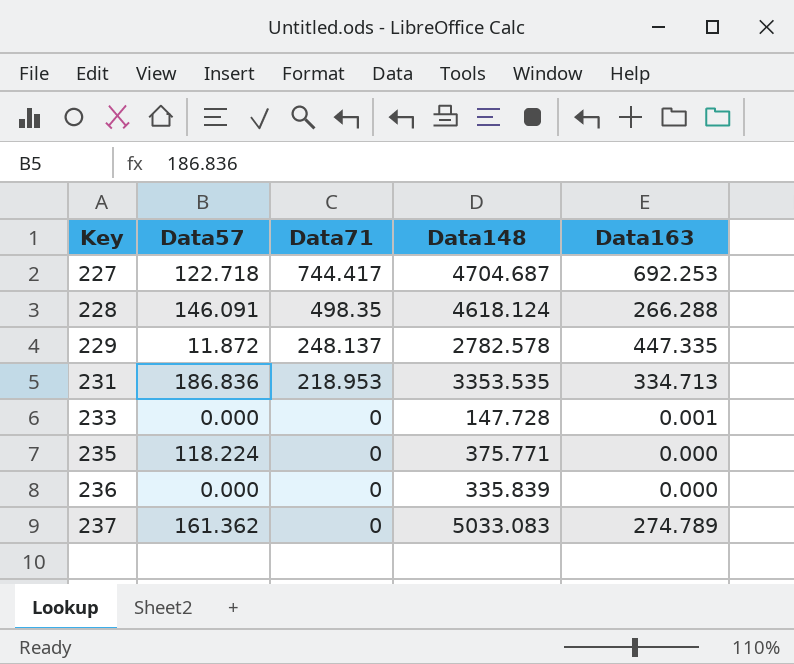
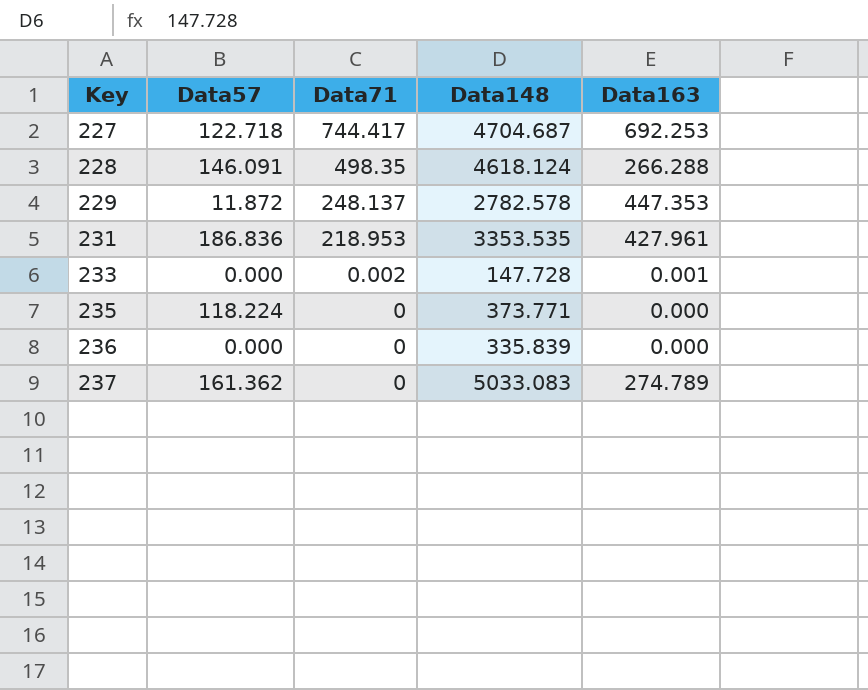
229 | Data163: 447.335 -> 447.353
231 | Data163: 334.713 -> 427.961
233 | Data71: 0 -> 0.002
235 | Data148: 375.771 -> 373.771

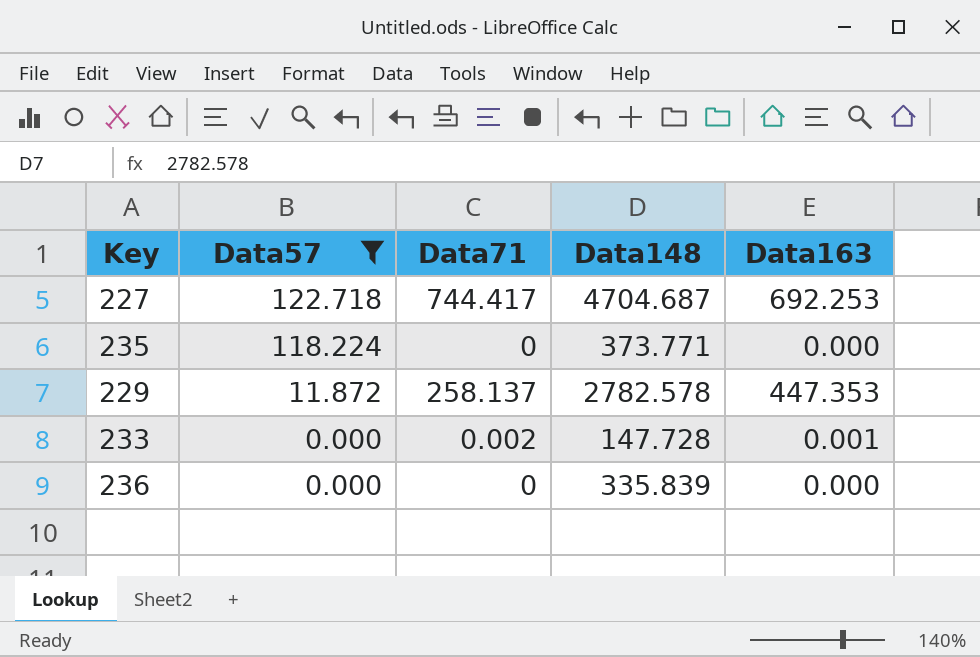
filter: none -> Data57 <= 122.718
row order: Key ascending -> Data57 descending
229 | Data71: 248.137 -> 258.137

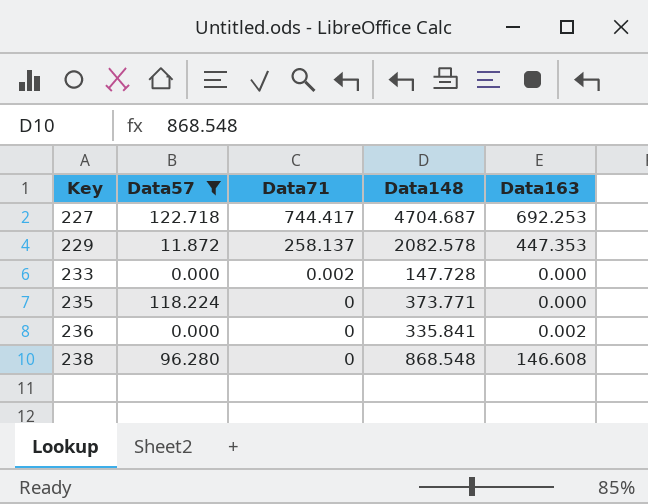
row order: Data57 descending -> Key ascending
229 | Data148: 2782.578 -> 2082.578
233 | Data163: 0.001 -> 0.000
236 | Data148: 335.839 -> 335.841
236 | Data163: 0.000 -> 0.002
row 238: none -> 96.280 | 0 | 868.548 | 146.608

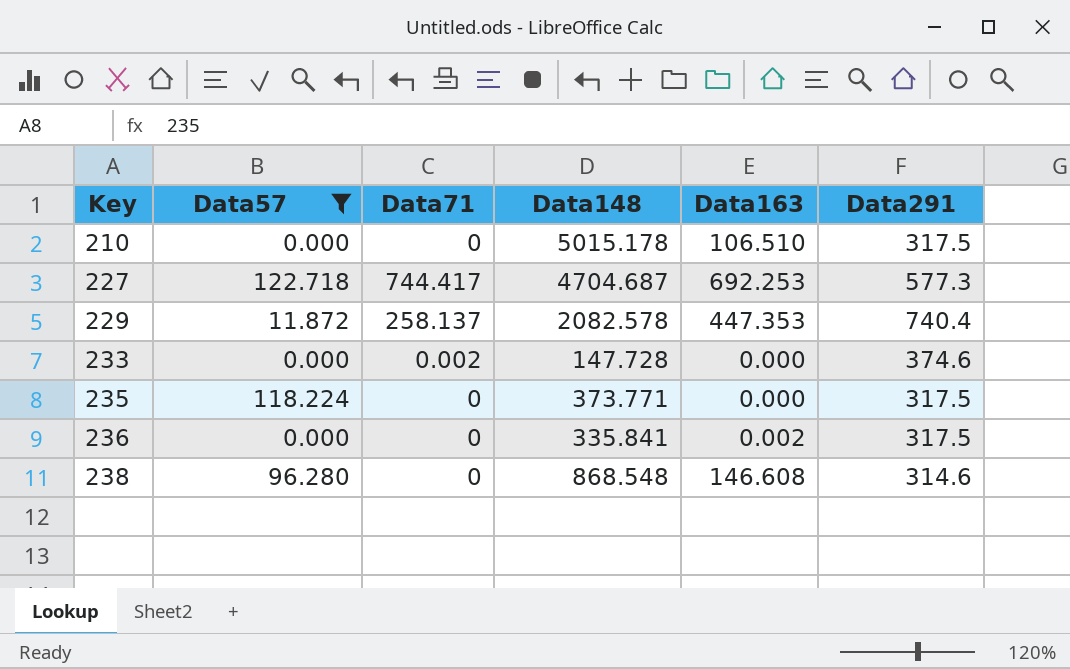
column Data291 | position: none -> 6
row 210: none -> 0.000 | 0 | 5015.178 | 106.510 | 317.5

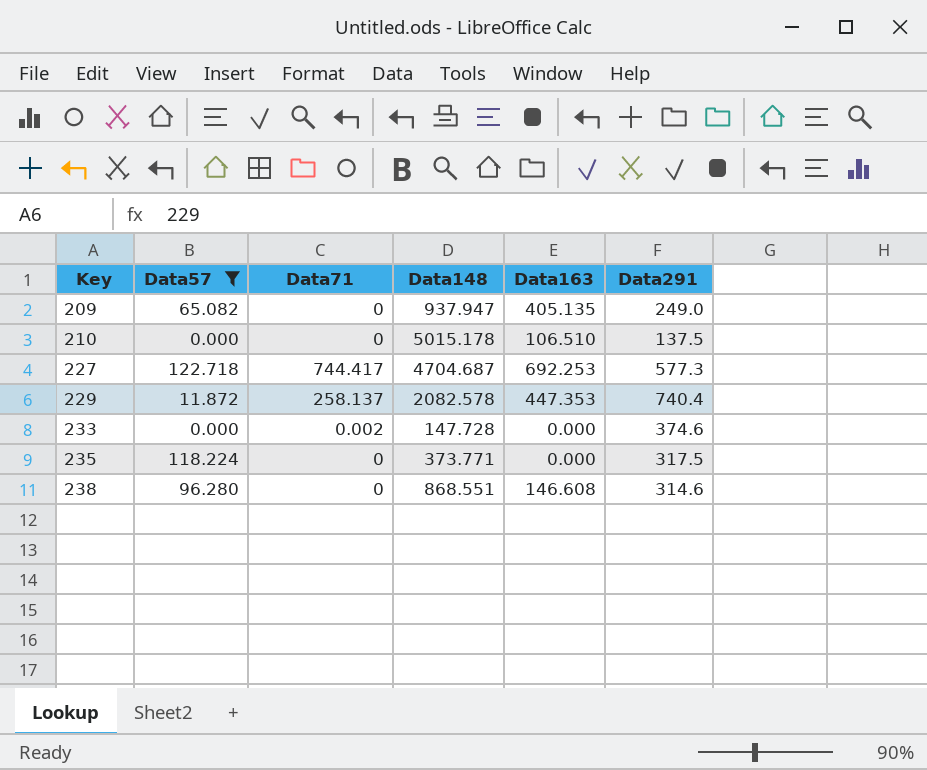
row 236: 0.000 | 0 | 335.841 | 0.002 | 317.5 -> none
row 209: none -> 65.082 | 0 | 937.947 | 405.135 | 249.0
210 | Data291: 317.5 -> 137.5
238 | Data148: 868.548 -> 868.551

